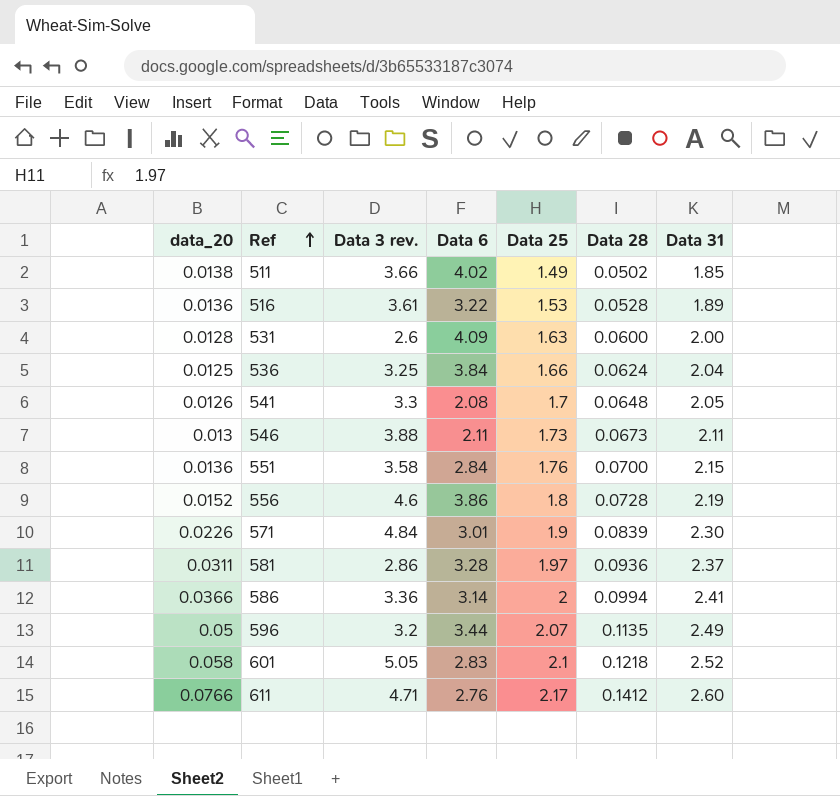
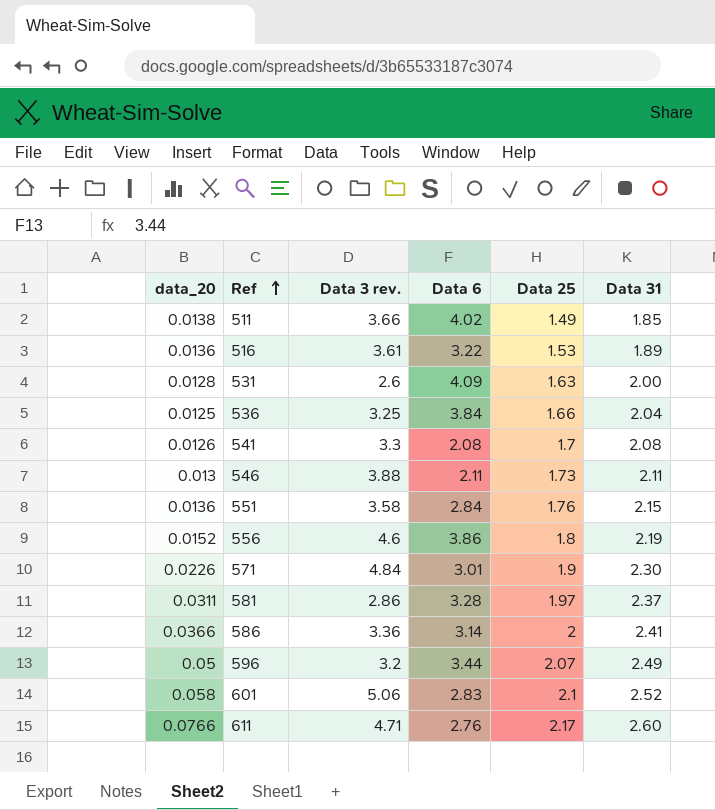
column Data 28 | position: 6 -> none
541 | Data 31: 2.05 -> 2.08
601 | Data 3 rev.: 5.05 -> 5.06

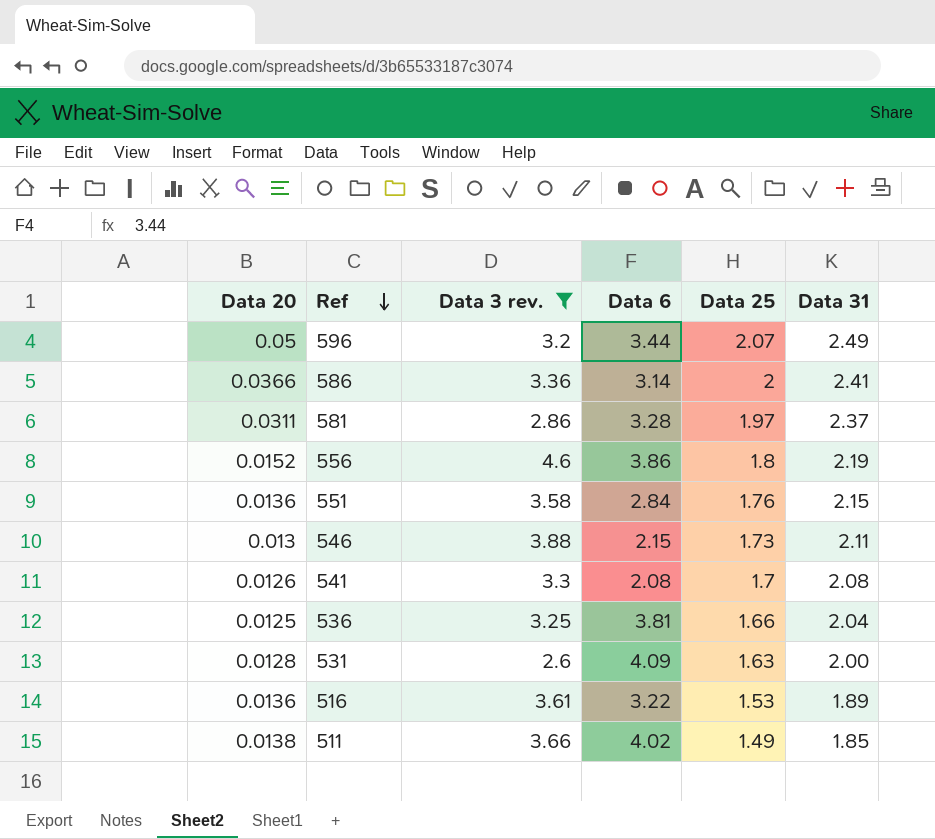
filter: none -> Data 3 rev. <= 4.6
row order: Ref ascending -> Ref descending
column name: data_20 -> Data 20
546 | Data 6: 2.11 -> 2.15
536 | Data 6: 3.84 -> 3.81

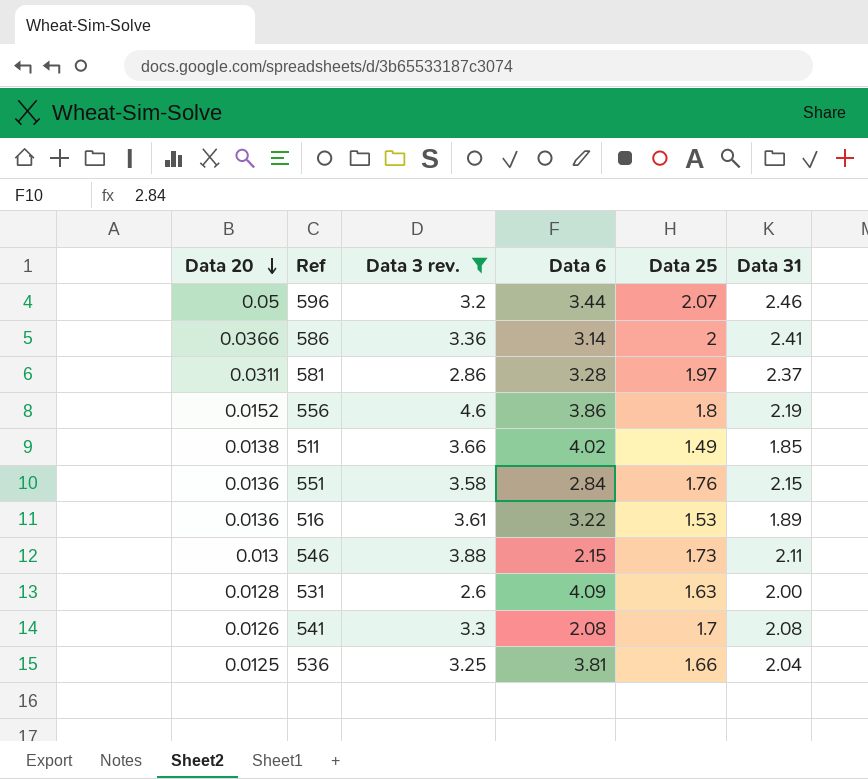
row order: Ref descending -> Data 20 descending
596 | Data 31: 2.49 -> 2.46

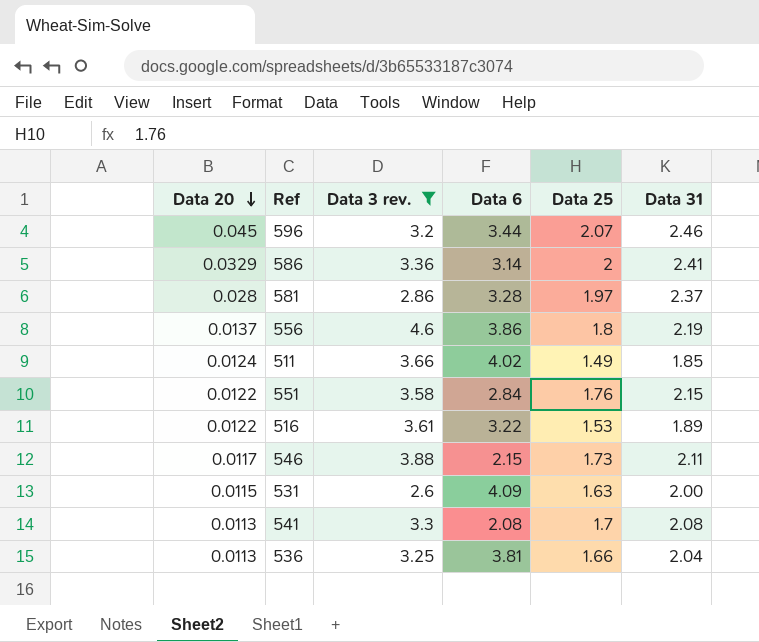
596 | Data 20: 0.05 -> 0.045
586 | Data 20: 0.0366 -> 0.0329
581 | Data 20: 0.0311 -> 0.028
556 | Data 20: 0.0152 -> 0.0137
511 | Data 20: 0.0138 -> 0.0124
551 | Data 20: 0.0136 -> 0.0122
516 | Data 20: 0.0136 -> 0.0122
546 | Data 20: 0.013 -> 0.0117
531 | Data 20: 0.0128 -> 0.0115
541 | Data 20: 0.0126 -> 0.0113
536 | Data 20: 0.0125 -> 0.0113

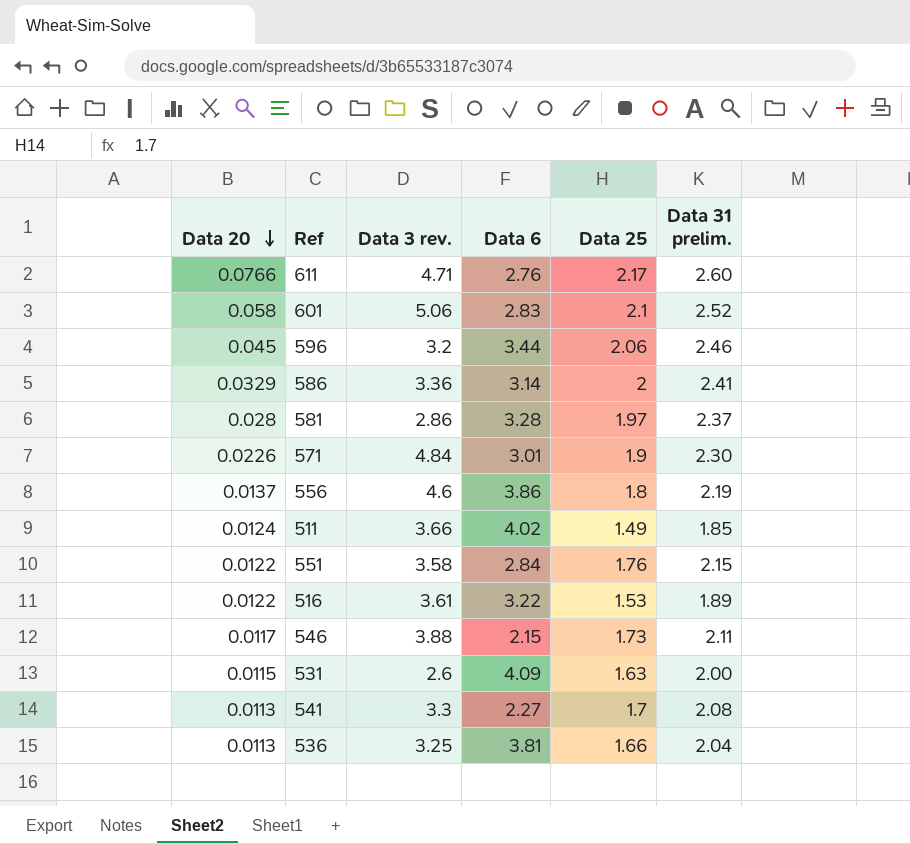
filter: Data 3 rev. <= 4.6 -> none
column name: Data 31 -> Data 31 prelim.
596 | Data 25: 2.07 -> 2.06
541 | Data 6: 2.08 -> 2.27

